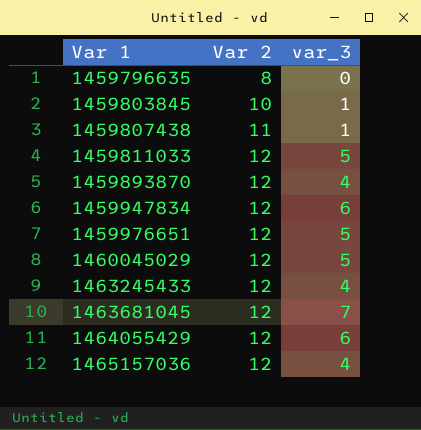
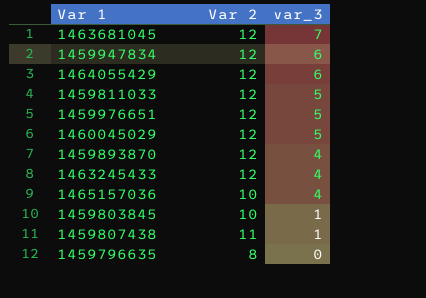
row order: Var 1 ascending -> var_3 descending
1465157036 | Var 2: 12 -> 10

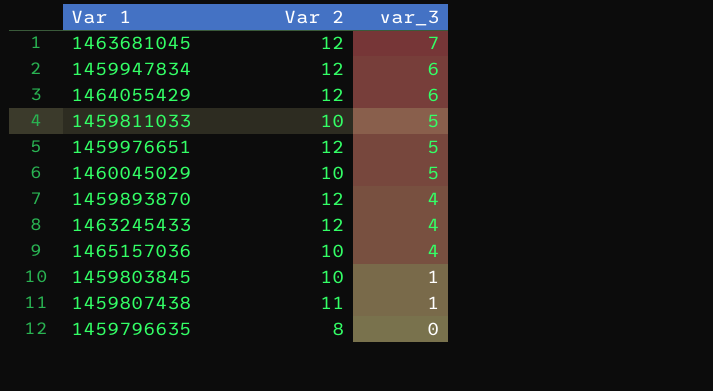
1459811033 | Var 2: 12 -> 10
1460045029 | Var 2: 12 -> 10

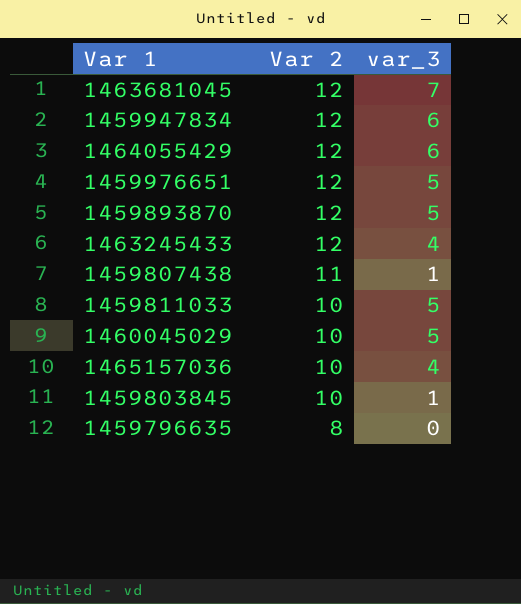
row order: var_3 descending -> Var 2 descending
1459893870 | var_3: 4 -> 5

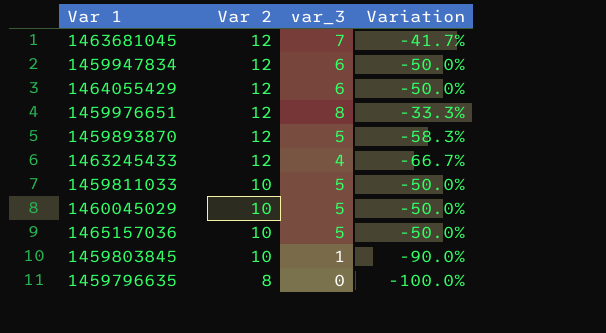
column Variation | formula: none -> ([var_3] - [Var 2]) / [Var 2]
row 1459807438: 11 | 1 -> none
1459976651 | var_3: 5 -> 8
1465157036 | var_3: 4 -> 5

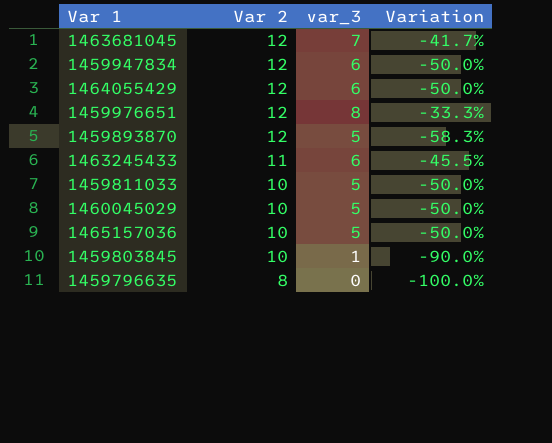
1463245433 | Var 2: 12 -> 11
1463245433 | var_3: 4 -> 6
1463245433 | Variation: -66.7% -> -45.5%

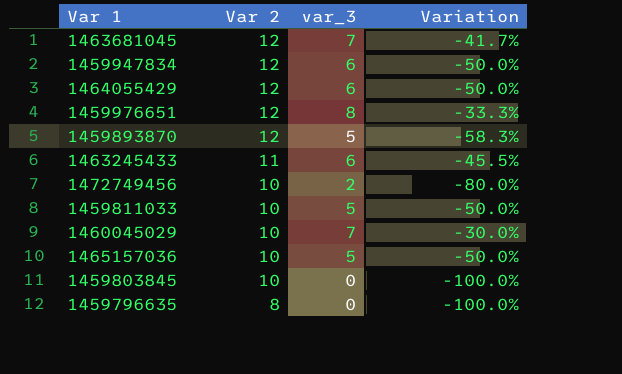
row 1472749456: none -> 10 | 2 | -80.0%
1460045029 | var_3: 5 -> 7
1460045029 | Variation: -50.0% -> -30.0%
1459803845 | var_3: 1 -> 0
1459803845 | Variation: -90.0% -> -100.0%

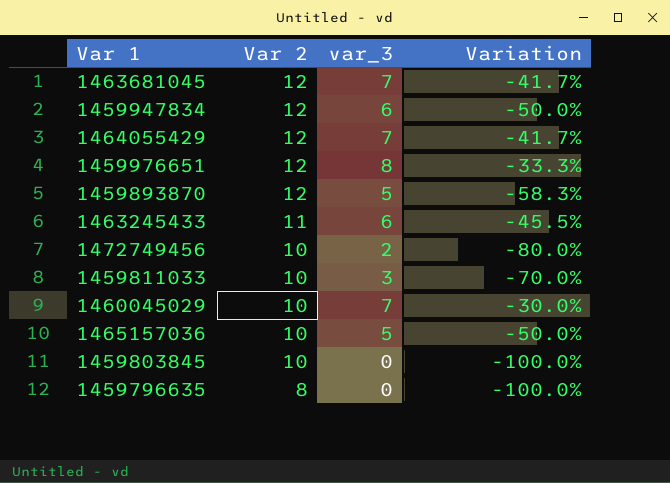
1464055429 | var_3: 6 -> 7
1464055429 | Variation: -50.0% -> -41.7%
1459811033 | var_3: 5 -> 3
1459811033 | Variation: -50.0% -> -70.0%

